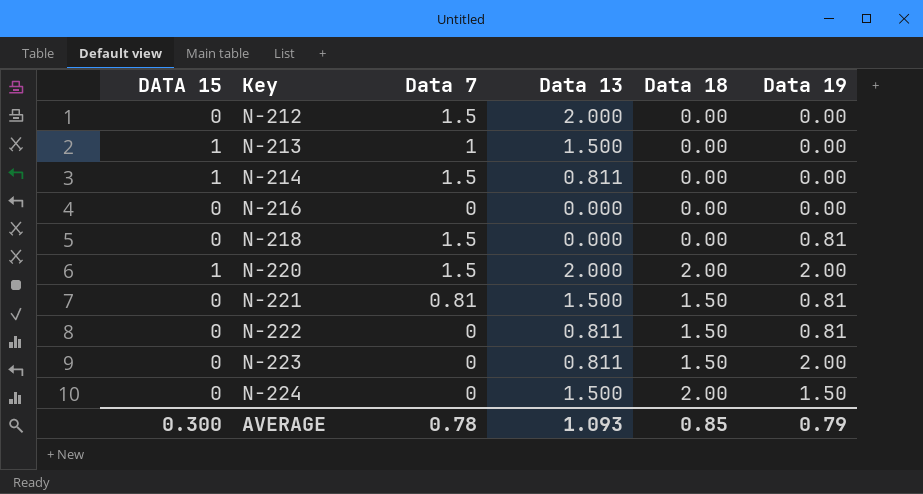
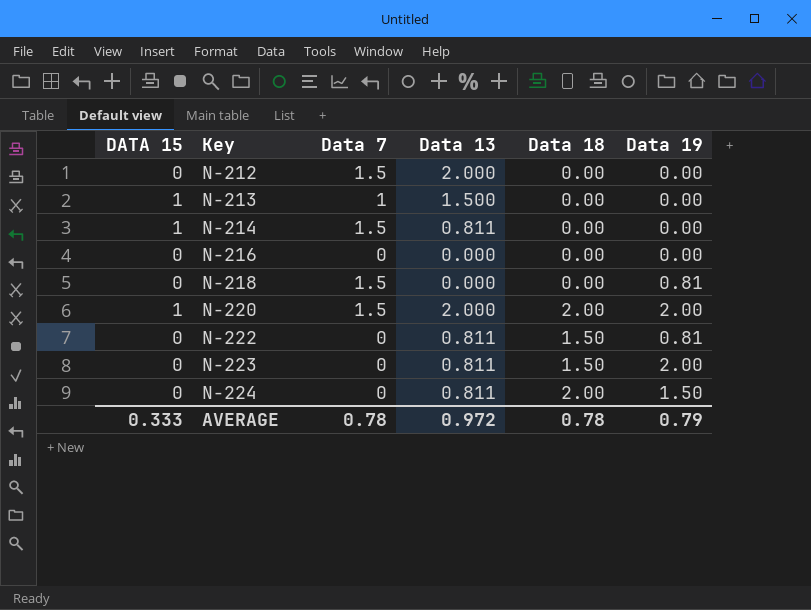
row N-221: 0 | 0.81 | 1.500 | 1.50 | 0.81 -> none
N-224 | Data 13: 1.500 -> 0.811
AVERAGE | DATA 15: 0.300 -> 0.333
AVERAGE | Data 13: 1.093 -> 0.972
AVERAGE | Data 18: 0.85 -> 0.78

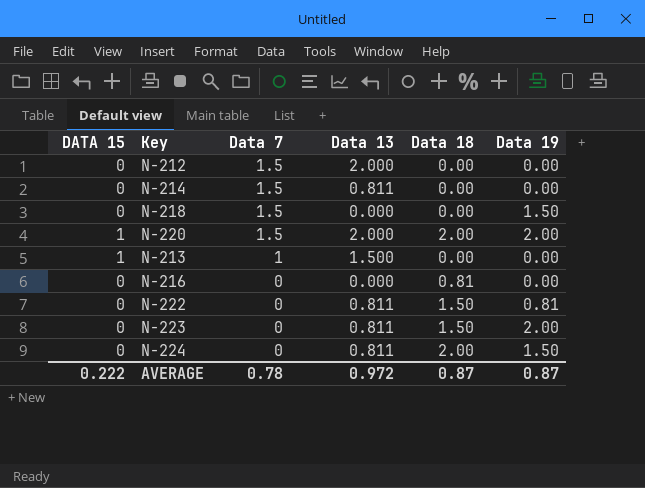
row order: Key ascending -> Data 7 descending
N-214 | DATA 15: 1 -> 0
N-218 | Data 19: 0.81 -> 1.50
N-216 | Data 18: 0.00 -> 0.81
AVERAGE | DATA 15: 0.333 -> 0.222
AVERAGE | Data 18: 0.78 -> 0.87
AVERAGE | Data 19: 0.79 -> 0.87

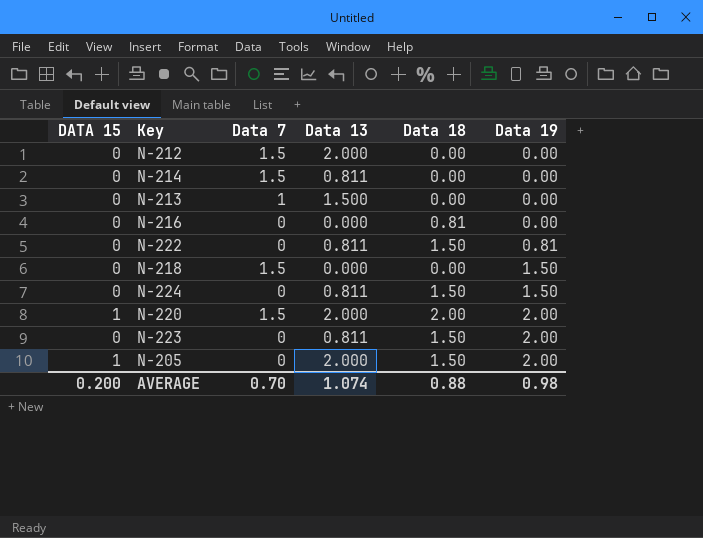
row order: Data 7 descending -> Data 19 ascending
N-213 | DATA 15: 1 -> 0
N-224 | Data 18: 2.00 -> 1.50
row N-205: none -> 1 | 0 | 2.000 | 1.50 | 2.00
AVERAGE | DATA 15: 0.222 -> 0.200
AVERAGE | Data 7: 0.78 -> 0.70
AVERAGE | Data 13: 0.972 -> 1.074
AVERAGE | Data 18: 0.87 -> 0.88
AVERAGE | Data 19: 0.87 -> 0.98

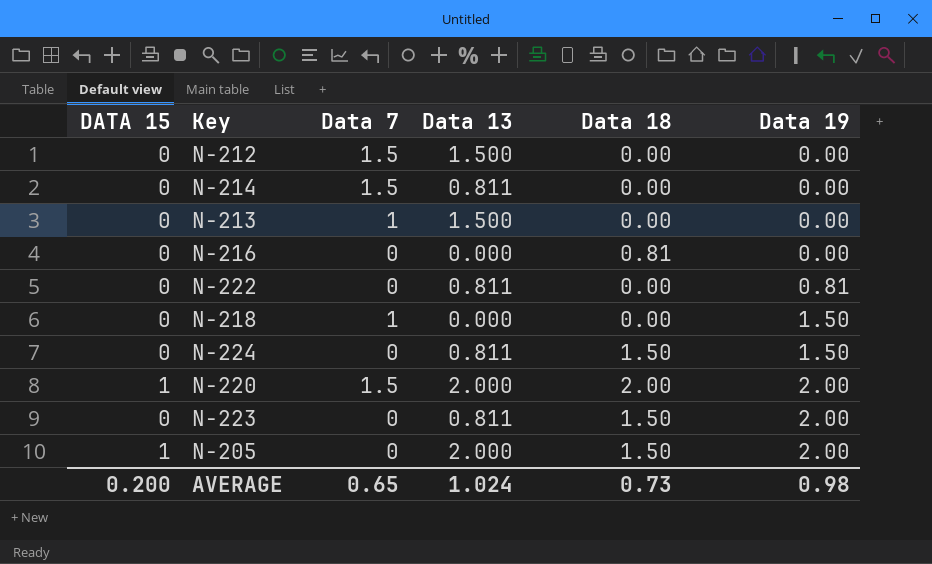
N-212 | Data 13: 2.000 -> 1.500
N-222 | Data 18: 1.50 -> 0.00
N-218 | Data 7: 1.5 -> 1
AVERAGE | Data 7: 0.70 -> 0.65
AVERAGE | Data 13: 1.074 -> 1.024
AVERAGE | Data 18: 0.88 -> 0.73

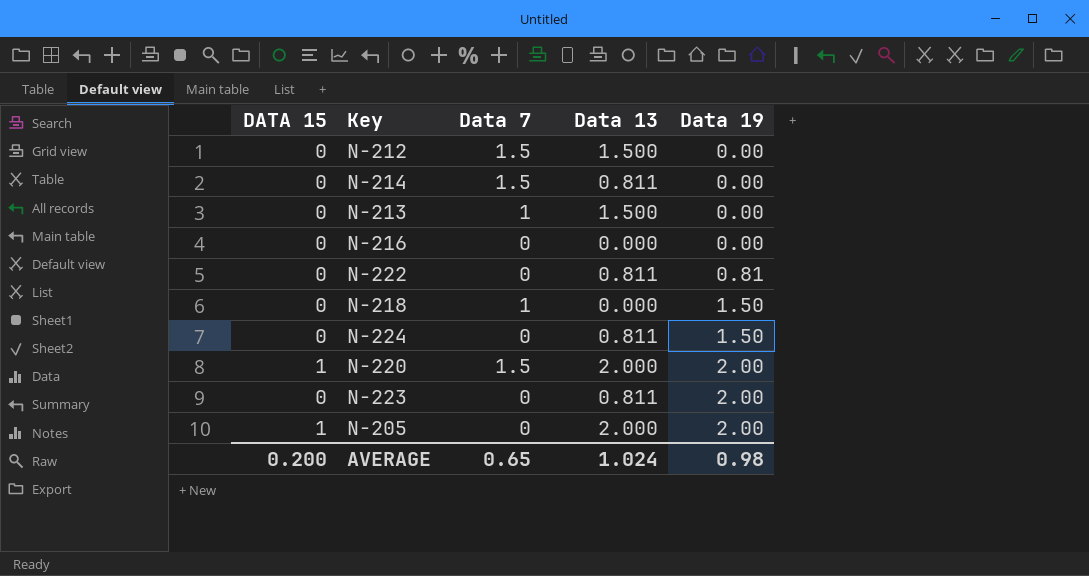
column Data 18 | position: 5 -> none

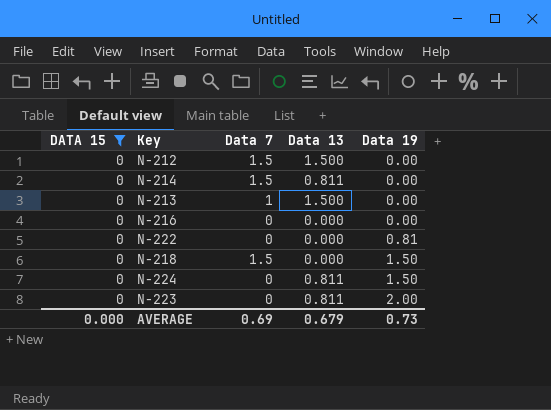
filter: none -> DATA 15 = 0
N-222 | Data 13: 0.811 -> 0.000
N-218 | Data 7: 1 -> 1.5
AVERAGE | DATA 15: 0.200 -> 0.000
AVERAGE | Data 7: 0.65 -> 0.69
AVERAGE | Data 13: 1.024 -> 0.679
AVERAGE | Data 19: 0.98 -> 0.73

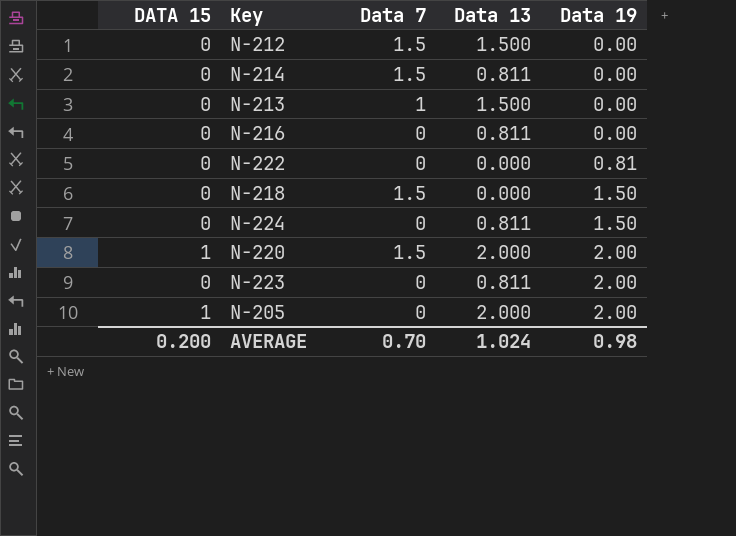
filter: DATA 15 = 0 -> none
N-216 | Data 13: 0.000 -> 0.811
AVERAGE | DATA 15: 0.000 -> 0.200
AVERAGE | Data 7: 0.69 -> 0.70
AVERAGE | Data 13: 0.679 -> 1.024
AVERAGE | Data 19: 0.73 -> 0.98

